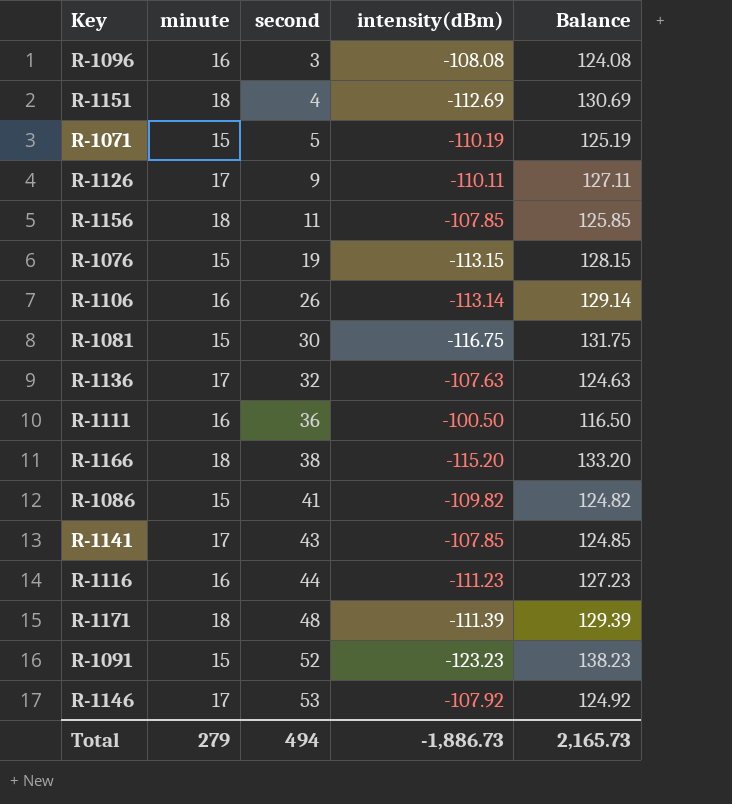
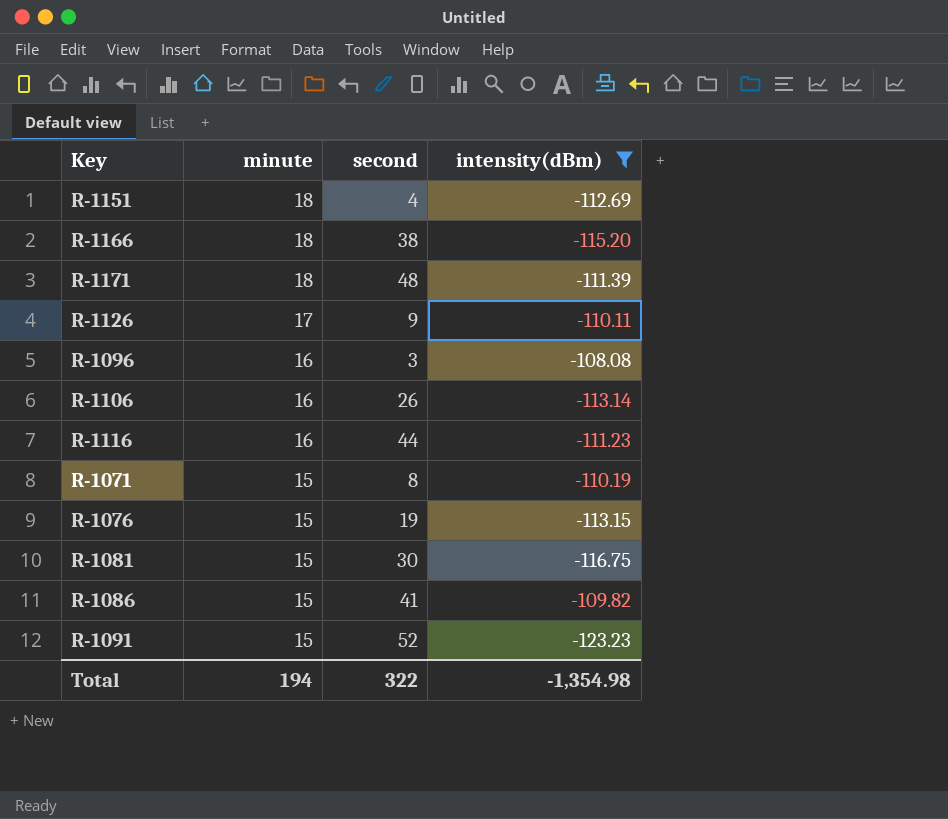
filter: none -> intensity(dBm) <= -108.08
row order: second ascending -> minute descending
column Balance | formula: [minute] - [intensity(dBm)] -> none
R-1071 | second: 5 -> 8
Total | minute: 279 -> 194
Total | second: 494 -> 322
Total | intensity(dBm): -1,886.73 -> -1,354.98

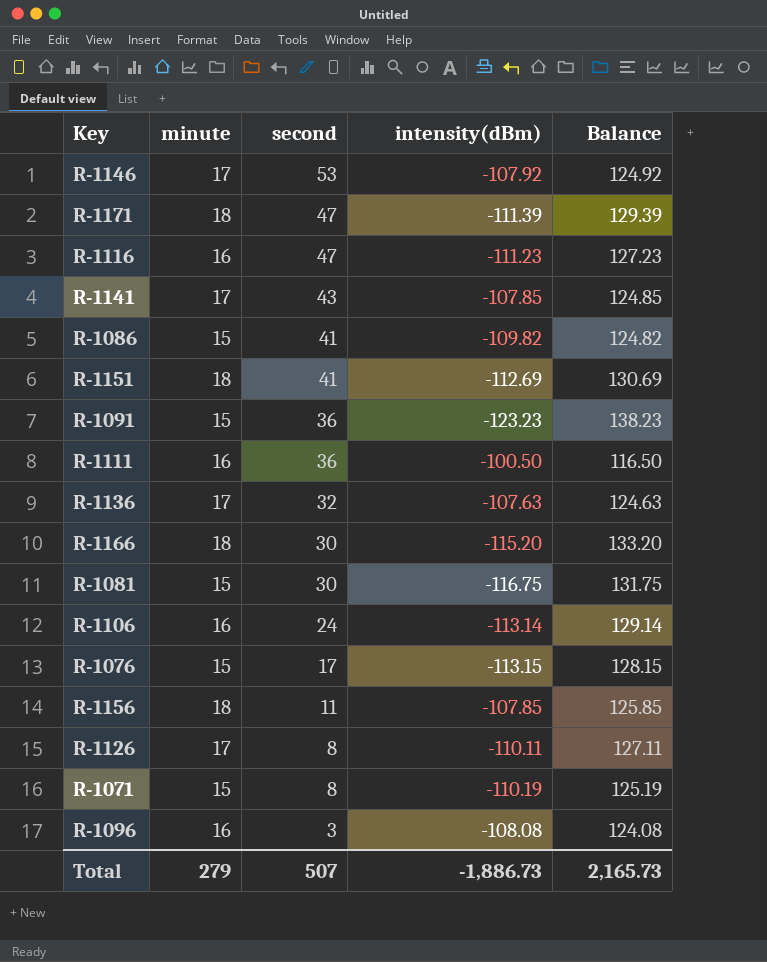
filter: intensity(dBm) <= -108.08 -> none
row order: minute descending -> second descending
column Balance | formula: none -> [minute] - [intensity(dBm)]
R-1171 | second: 48 -> 47
R-1116 | second: 44 -> 47
R-1151 | second: 4 -> 41
R-1091 | second: 52 -> 36
R-1166 | second: 38 -> 30
R-1106 | second: 26 -> 24
R-1076 | second: 19 -> 17
R-1126 | second: 9 -> 8
Total | minute: 194 -> 279
Total | second: 322 -> 507
Total | intensity(dBm): -1,354.98 -> -1,886.73

